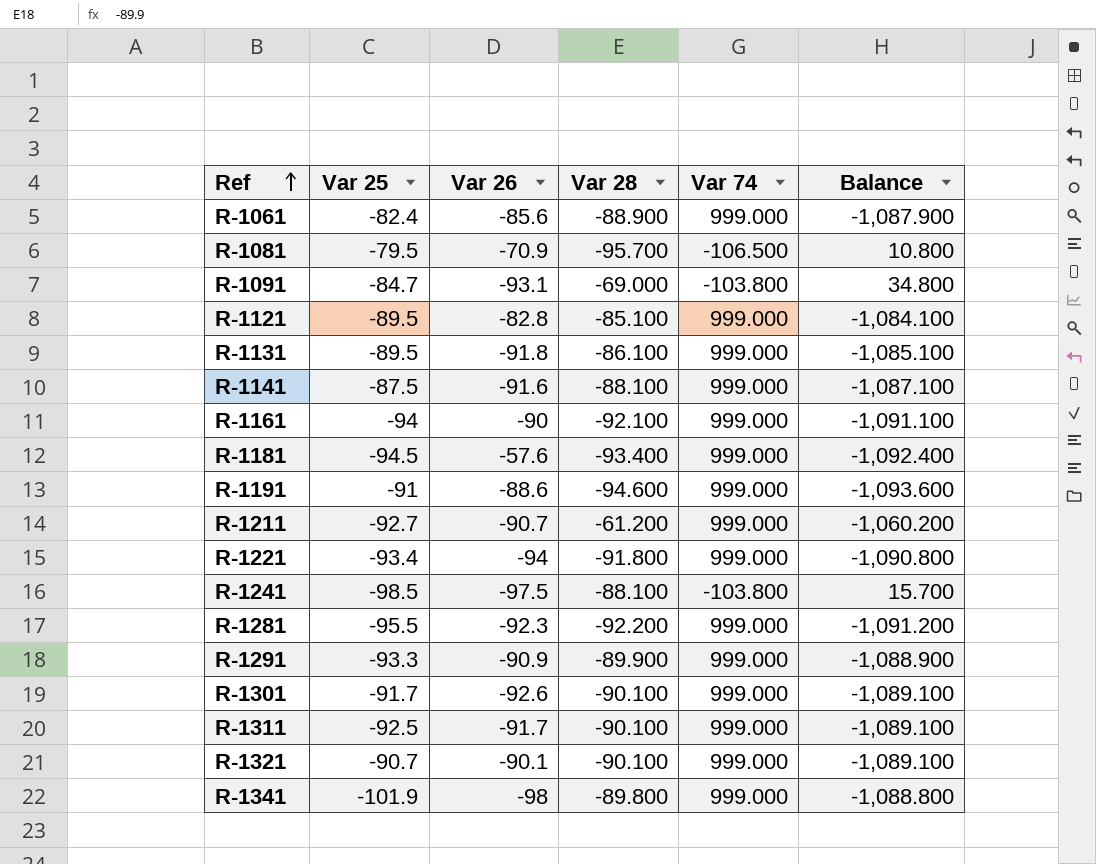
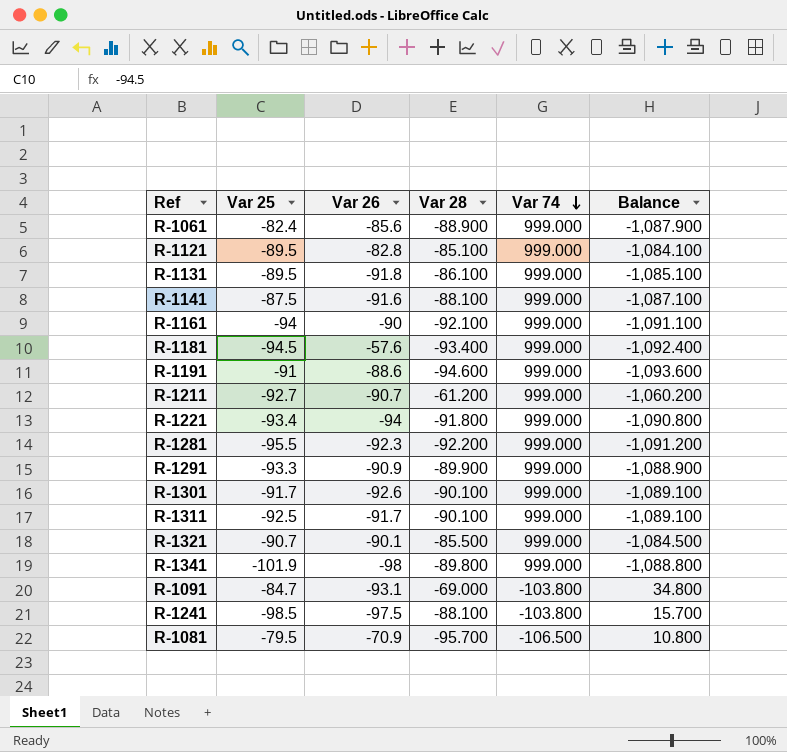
row order: Ref ascending -> Var 74 descending
R-1321 | Var 28: -90.100 -> -85.500
R-1321 | Balance: -1,089.100 -> -1,084.500

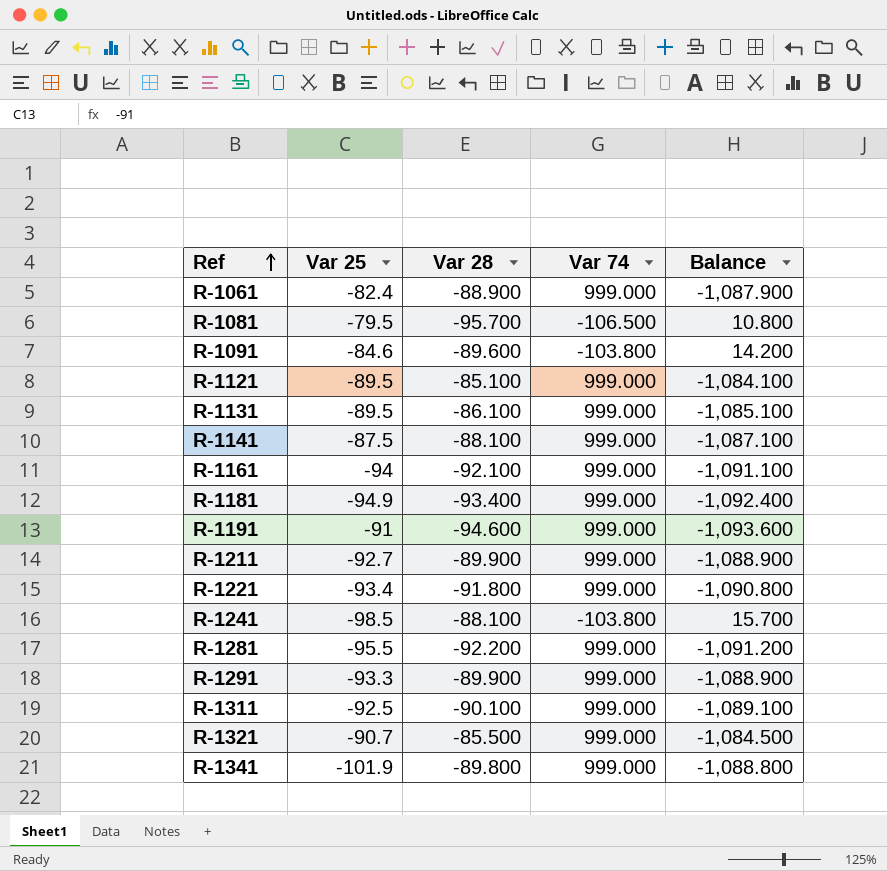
row order: Var 74 descending -> Ref ascending
column Var 26 | position: 3 -> none
row R-1301: -91.7 | -92.6 | -90.100 | 999.000 | -1,089.100 -> none
R-1091 | Var 25: -84.7 -> -84.6
R-1091 | Var 28: -69.000 -> -89.600
R-1091 | Balance: 34.800 -> 14.200
R-1181 | Var 25: -94.5 -> -94.9
R-1211 | Var 28: -61.200 -> -89.900
R-1211 | Balance: -1,060.200 -> -1,088.900

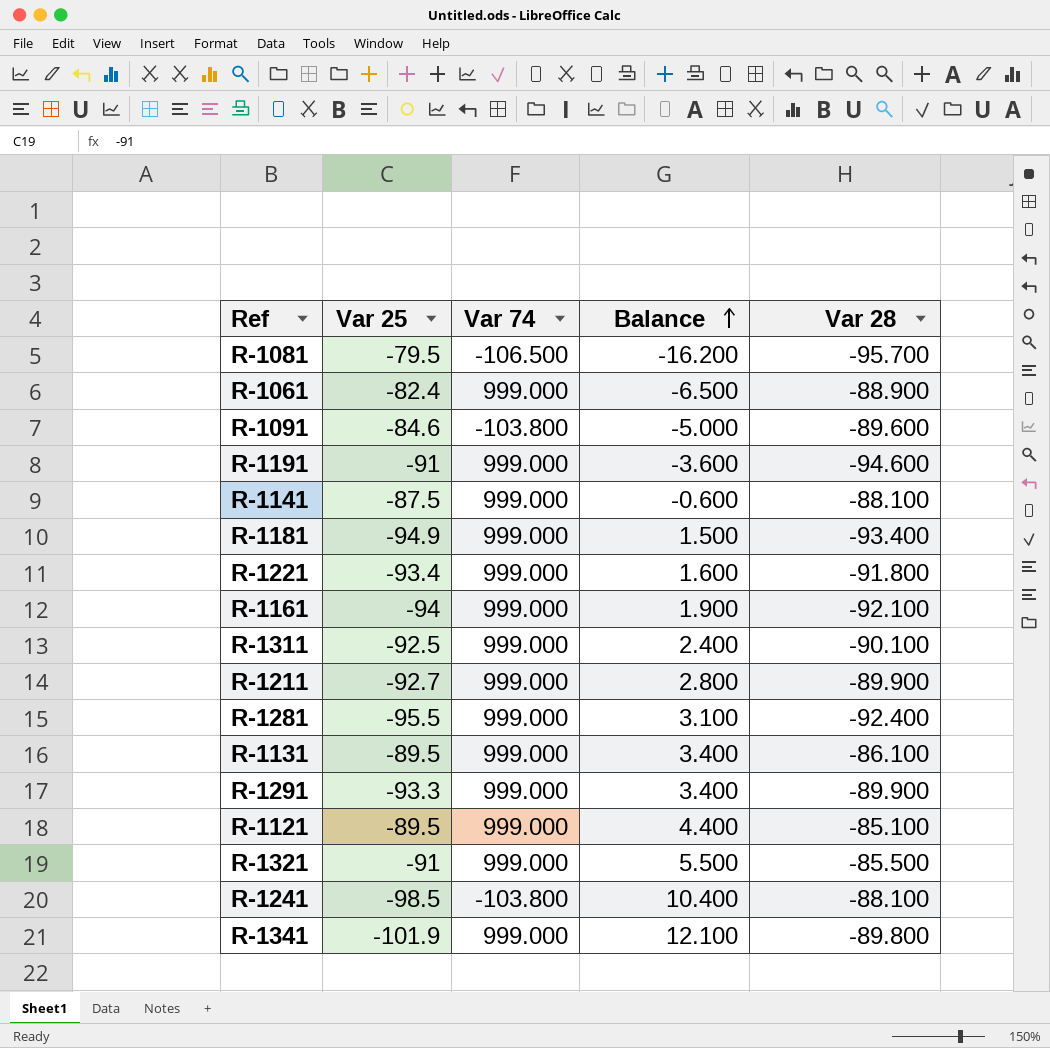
row order: Ref ascending -> Balance ascending
column Balance | formula: [Var 28] - [Var 74] -> [Var 28] - [Var 25]
column Var 28 | position: 3 -> 5
R-1281 | Var 28: -92.200 -> -92.400
R-1321 | Var 25: -90.7 -> -91

